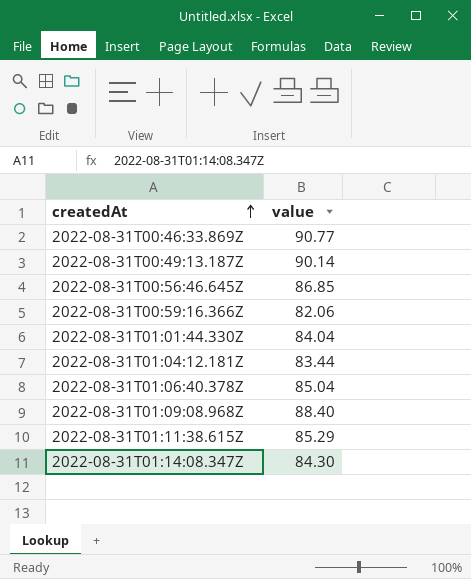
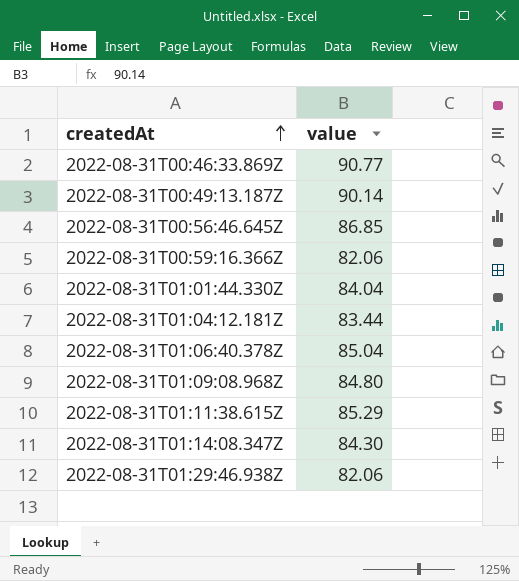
2022-08-31T01:09:08.968Z | value: 88.40 -> 84.80
row 2022-08-31T01:29:46.938Z: none -> 82.06

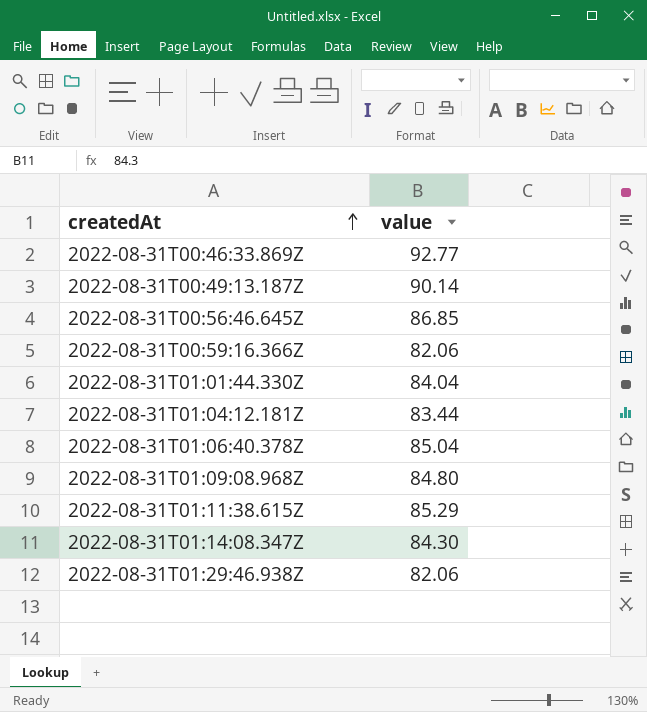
2022-08-31T00:46:33.869Z | value: 90.77 -> 92.77

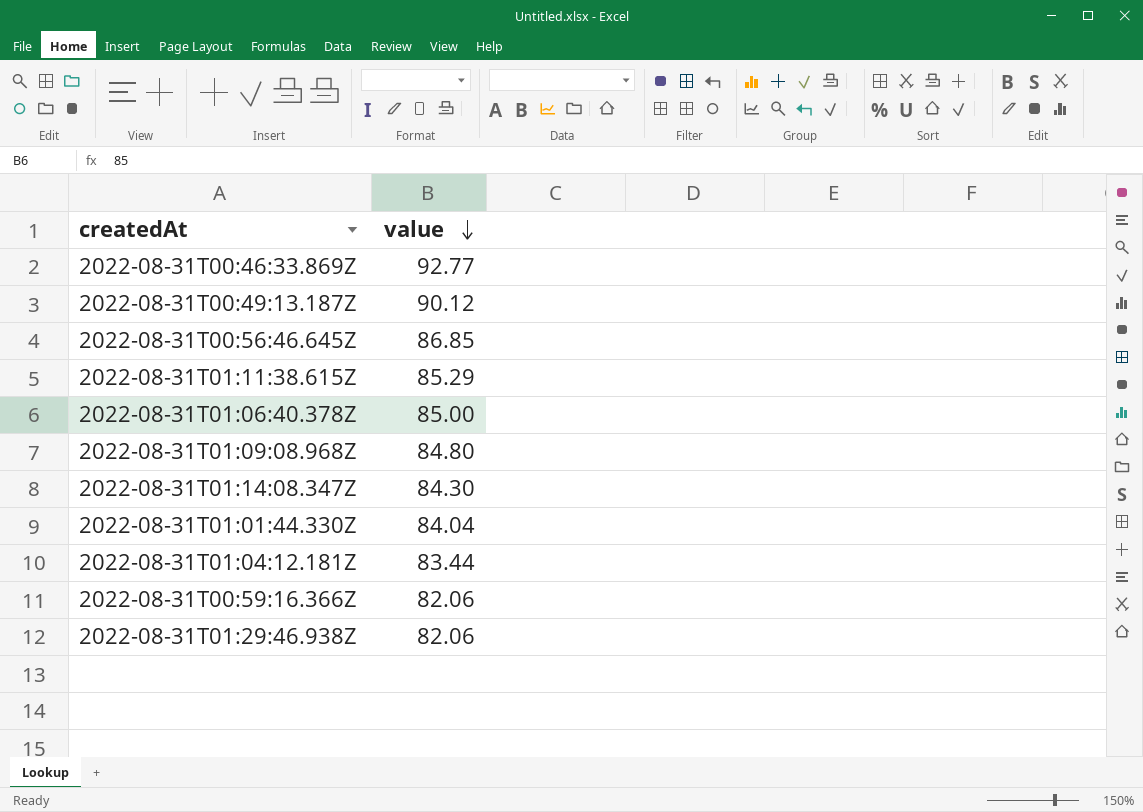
row order: createdAt ascending -> value descending
2022-08-31T00:49:13.187Z | value: 90.14 -> 90.12
2022-08-31T01:06:40.378Z | value: 85.04 -> 85.00

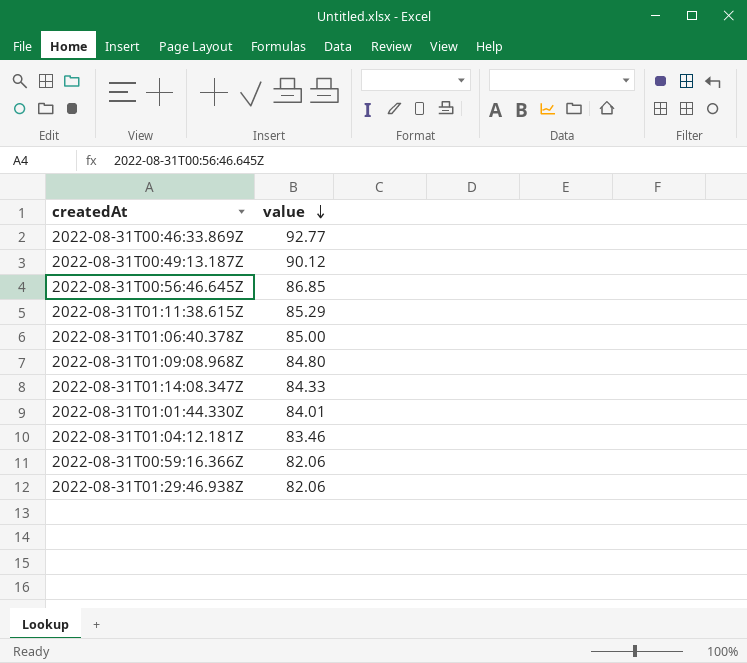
2022-08-31T01:14:08.347Z | value: 84.30 -> 84.33
2022-08-31T01:01:44.330Z | value: 84.04 -> 84.01
2022-08-31T01:04:12.181Z | value: 83.44 -> 83.46

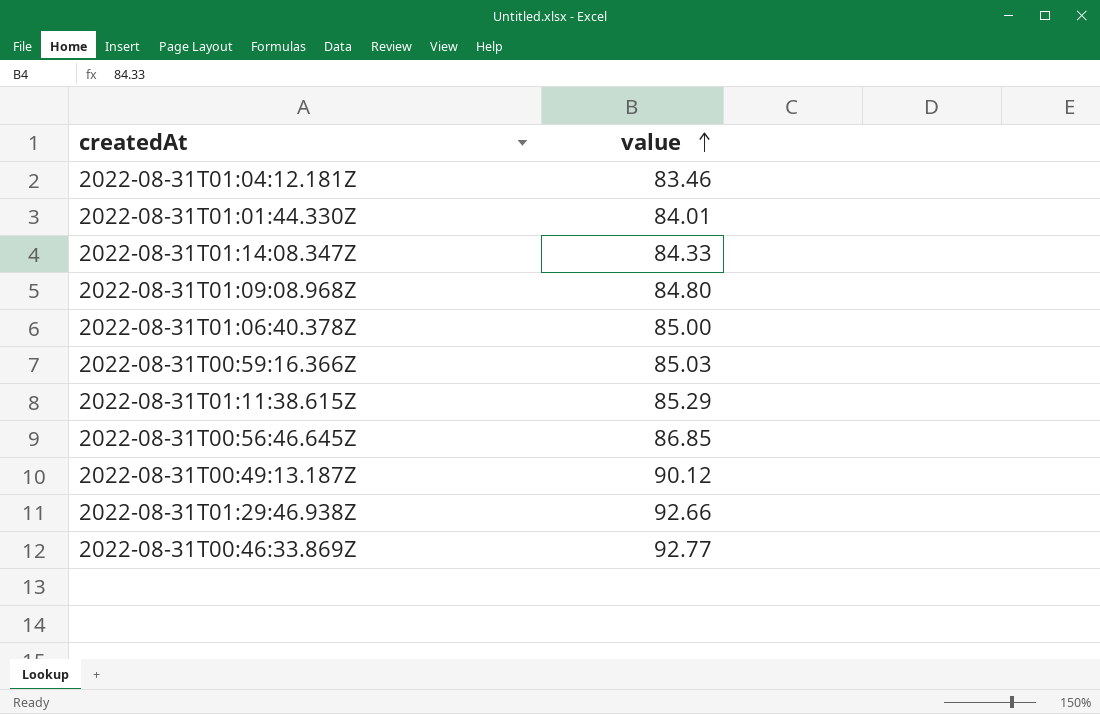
row order: value descending -> value ascending
2022-08-31T00:59:16.366Z | value: 82.06 -> 85.03
2022-08-31T01:29:46.938Z | value: 82.06 -> 92.66

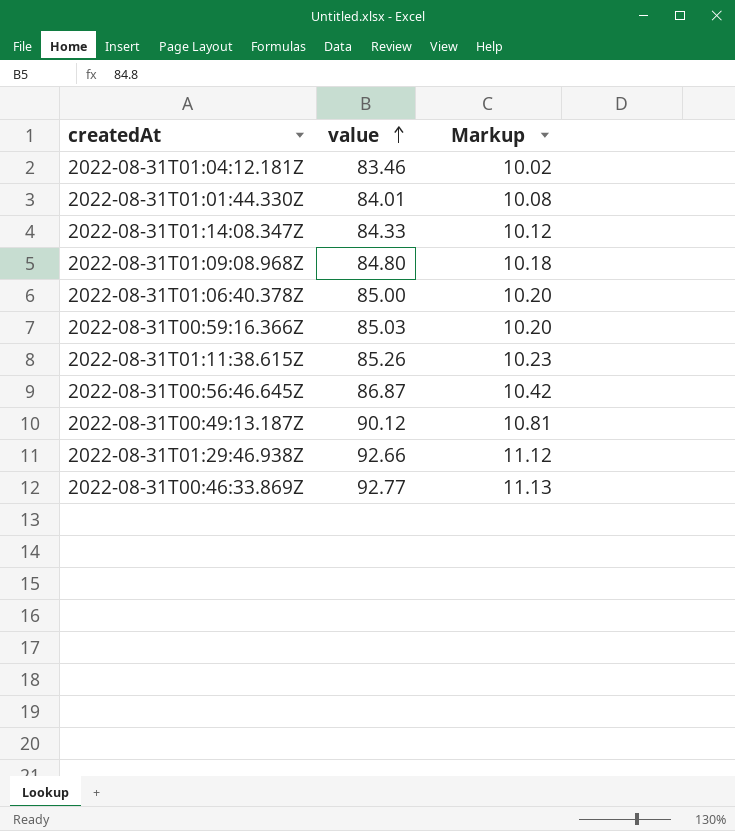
column Markup | formula: none -> [value] * 0.12
2022-08-31T01:11:38.615Z | value: 85.29 -> 85.26
2022-08-31T00:56:46.645Z | value: 86.85 -> 86.87

